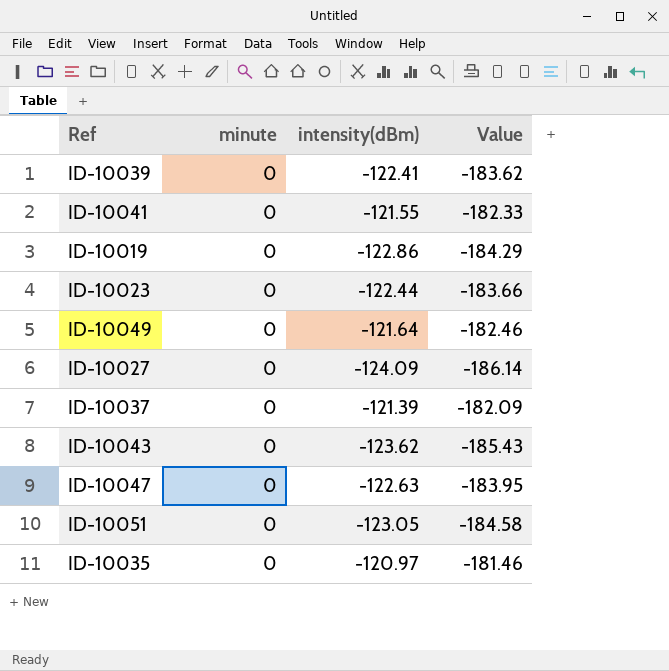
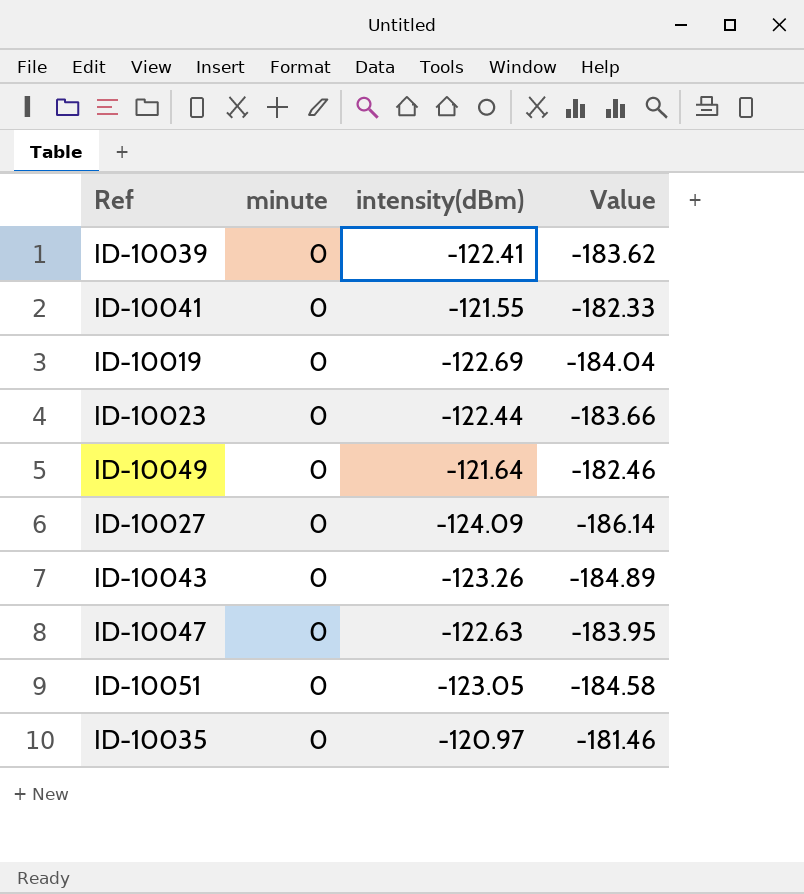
row ID-10037: 0 | -121.39 | -182.09 -> none
ID-10019 | intensity(dBm): -122.86 -> -122.69
ID-10019 | Value: -184.29 -> -184.04
ID-10043 | intensity(dBm): -123.62 -> -123.26
ID-10043 | Value: -185.43 -> -184.89

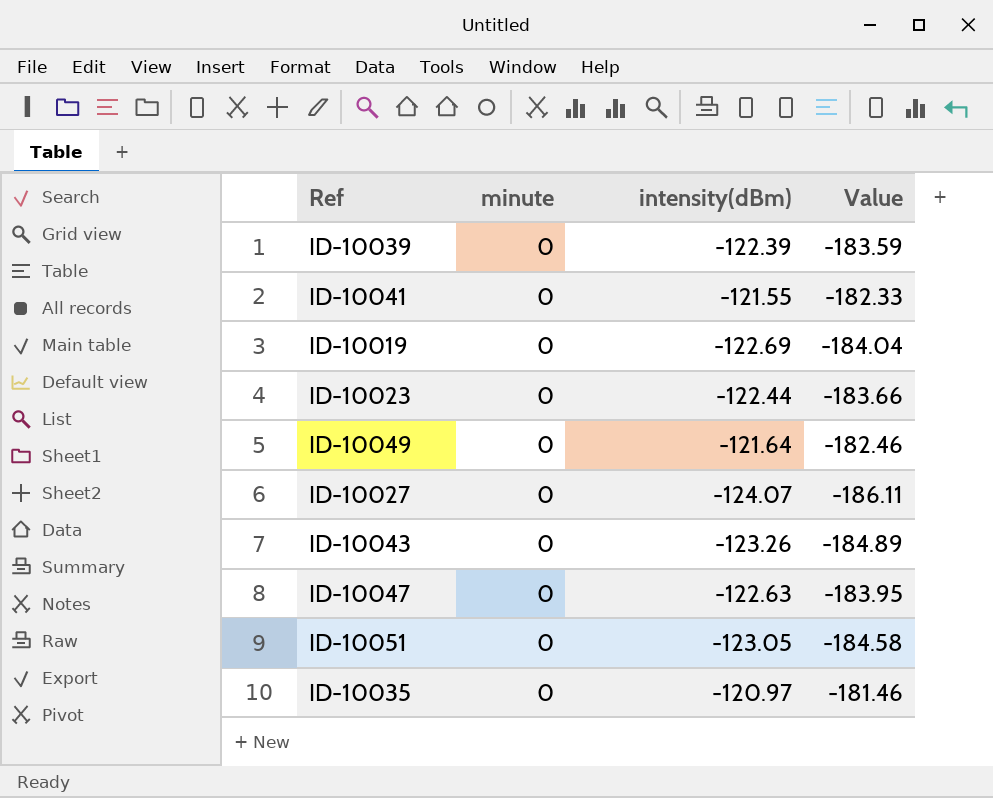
ID-10039 | intensity(dBm): -122.41 -> -122.39
ID-10039 | Value: -183.62 -> -183.59
ID-10027 | intensity(dBm): -124.09 -> -124.07
ID-10027 | Value: -186.14 -> -186.11

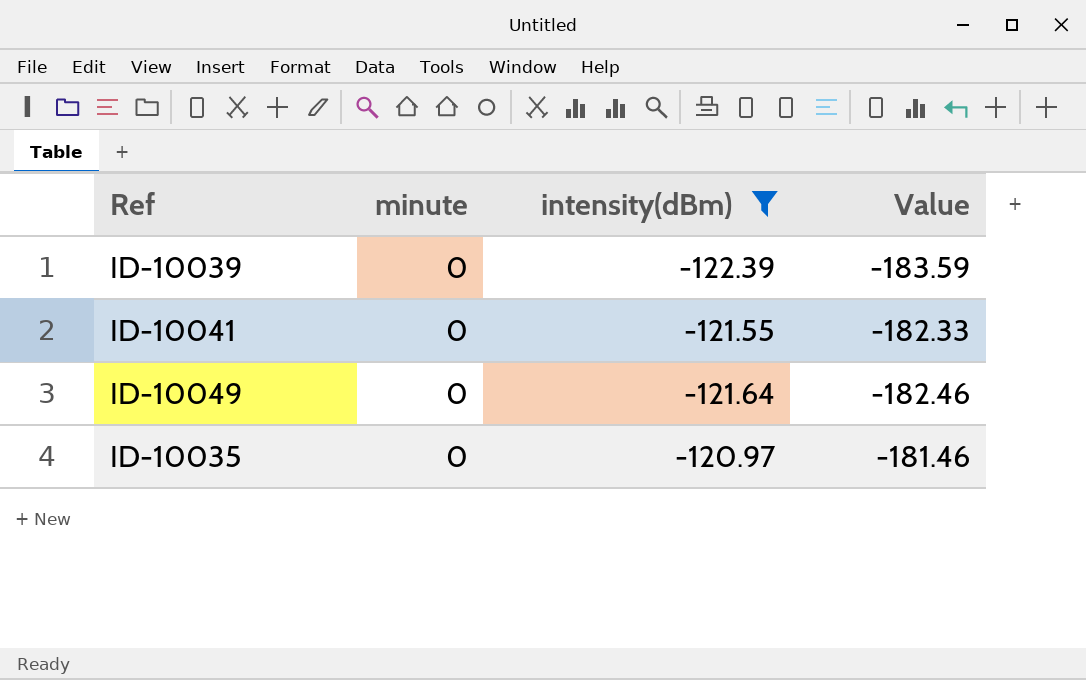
filter: none -> intensity(dBm) >= -122.39

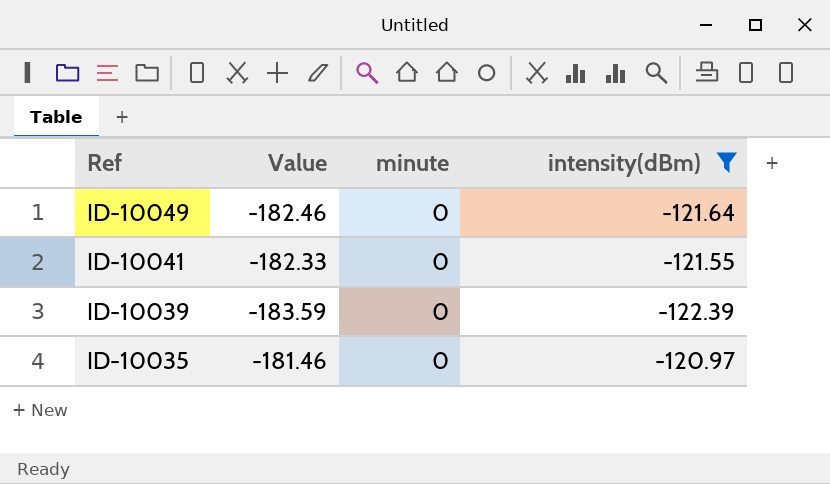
row order: none -> Ref descending
column Value | position: 4 -> 2

